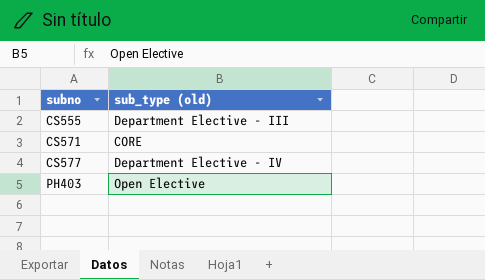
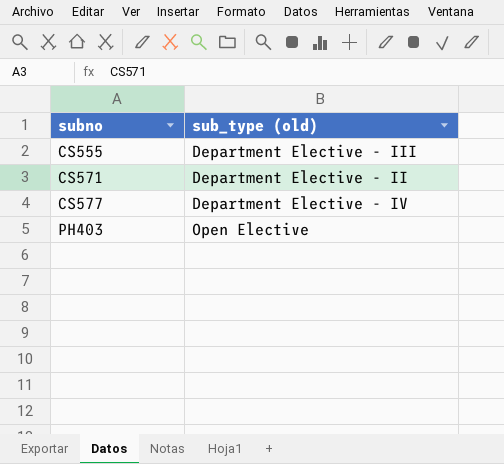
CS571 | sub_type (old): CORE -> Department Elective - II

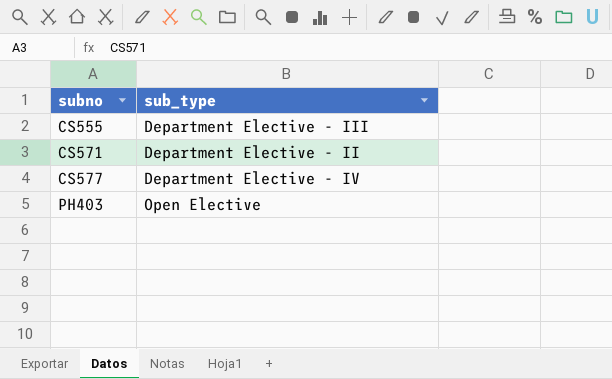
column name: sub_type (old) -> sub_type

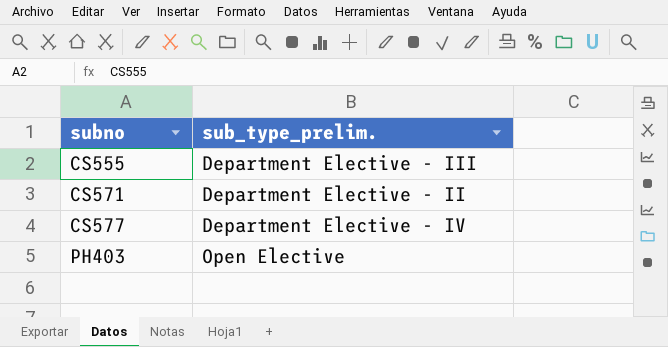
column name: sub_type -> sub_type_prelim.

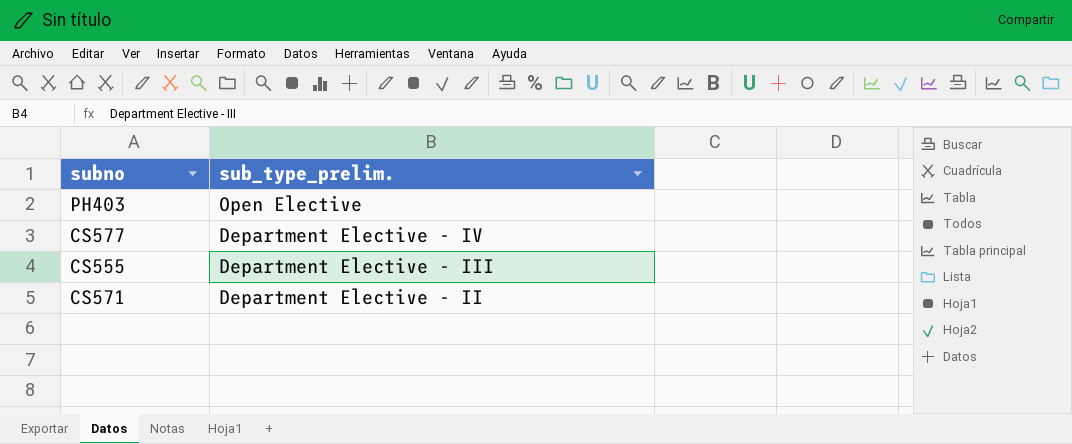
row order: subno ascending -> sub_type_prelim. descending

